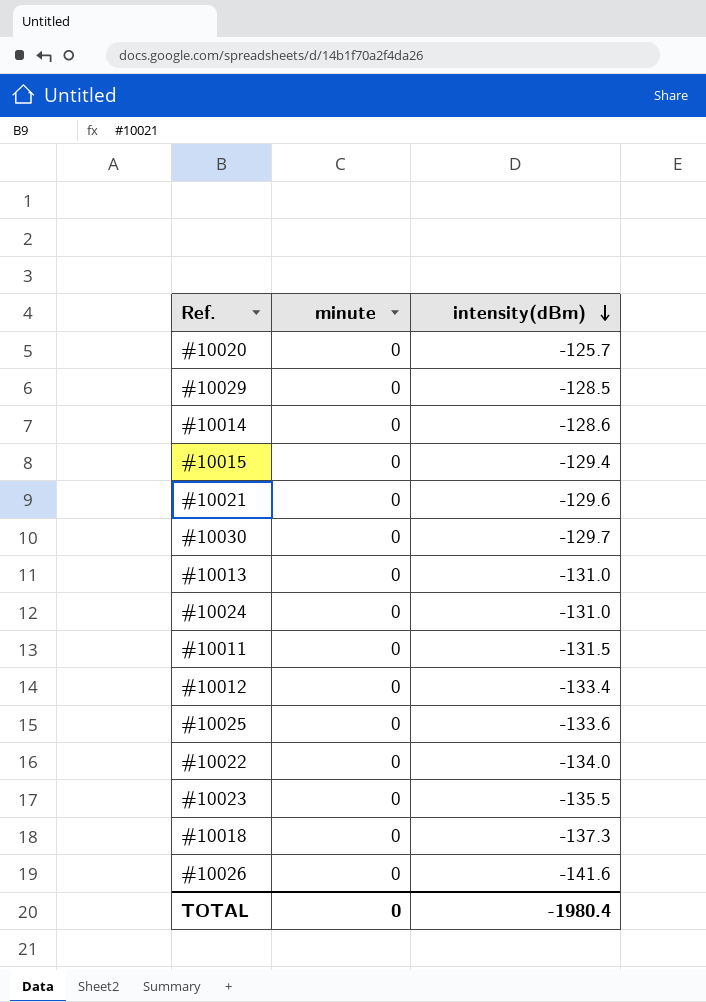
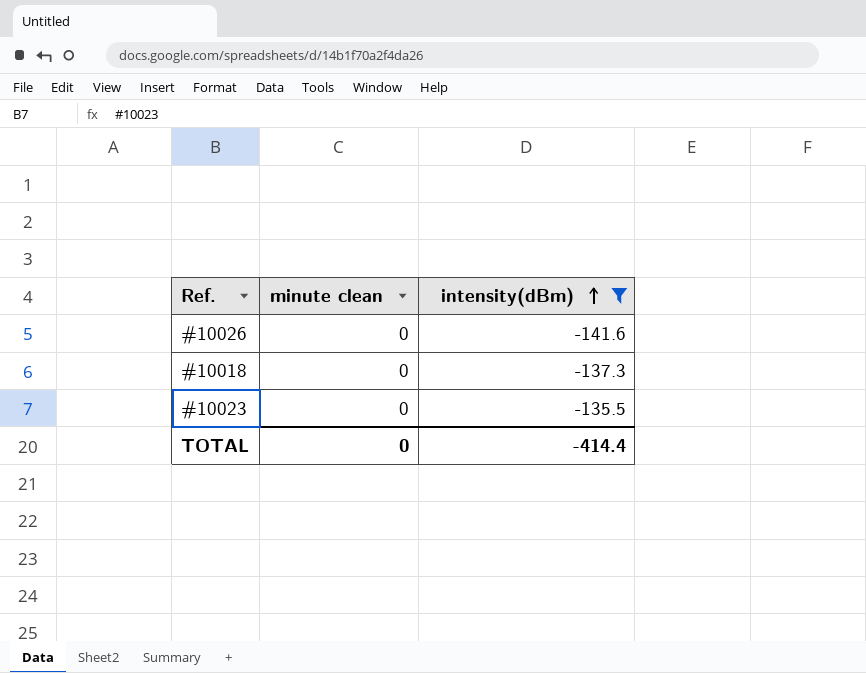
filter: none -> intensity(dBm) <= -135.5
row order: intensity(dBm) descending -> intensity(dBm) ascending
column name: minute -> minute clean
TOTAL | intensity(dBm): -1980.4 -> -414.4

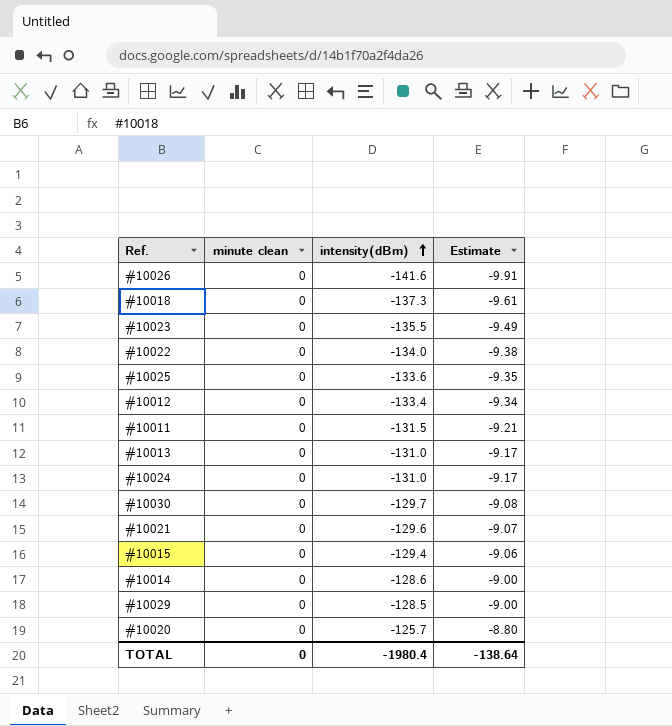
filter: intensity(dBm) <= -135.5 -> none
column Estimate | formula: none -> [intensity(dBm)] * 0.07
TOTAL | intensity(dBm): -414.4 -> -1980.4

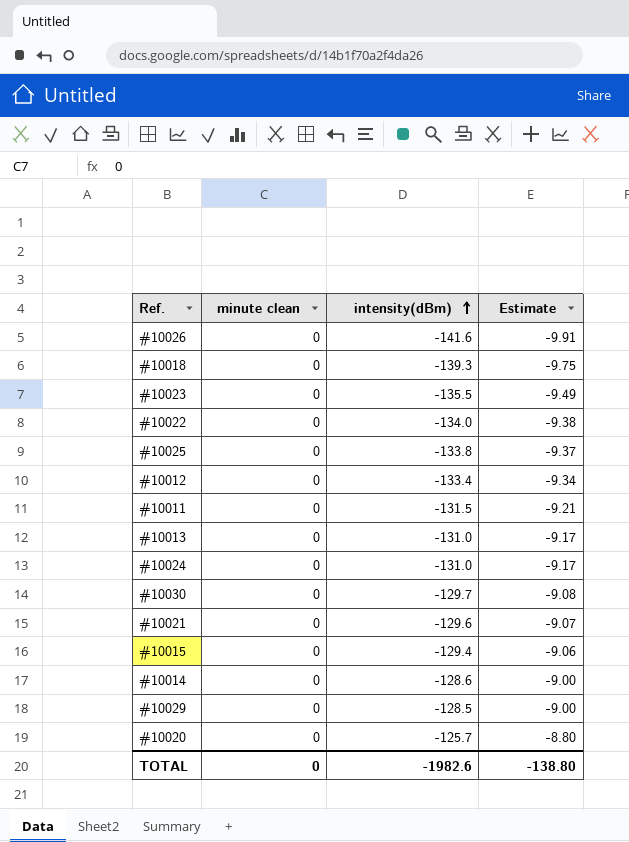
#10018 | intensity(dBm): -137.3 -> -139.3
#10018 | Estimate: -9.61 -> -9.75
#10025 | intensity(dBm): -133.6 -> -133.8
#10025 | Estimate: -9.35 -> -9.37
TOTAL | intensity(dBm): -1980.4 -> -1982.6
TOTAL | Estimate: -138.64 -> -138.80

